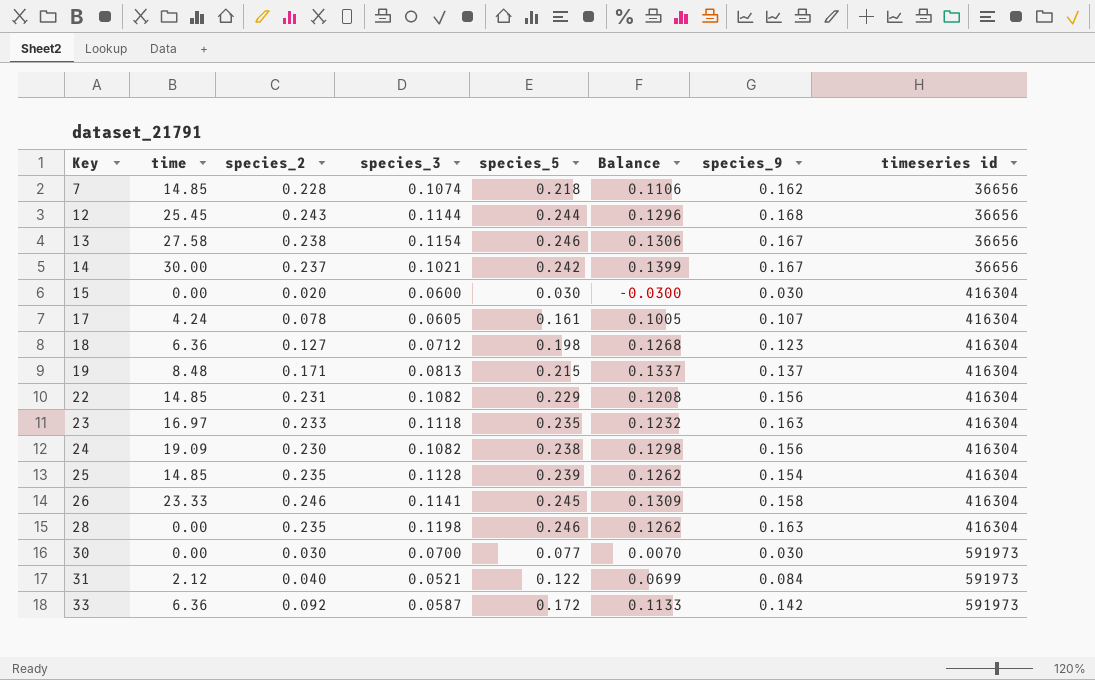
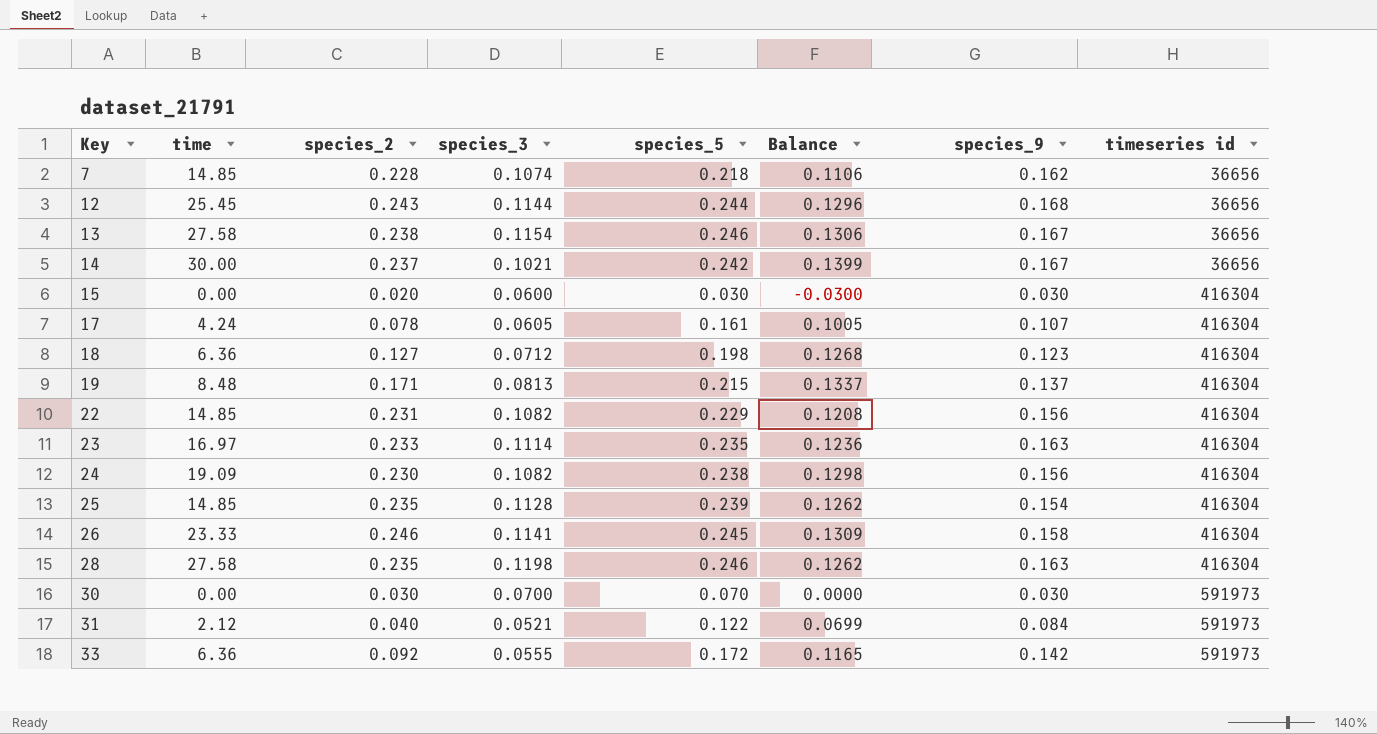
23 | species_3: 0.1118 -> 0.1114
23 | Balance: 0.1232 -> 0.1236
28 | time: 0.00 -> 27.58
30 | species_5: 0.077 -> 0.070
30 | Balance: 0.0070 -> 0.0000
33 | species_3: 0.0587 -> 0.0555
33 | Balance: 0.1133 -> 0.1165

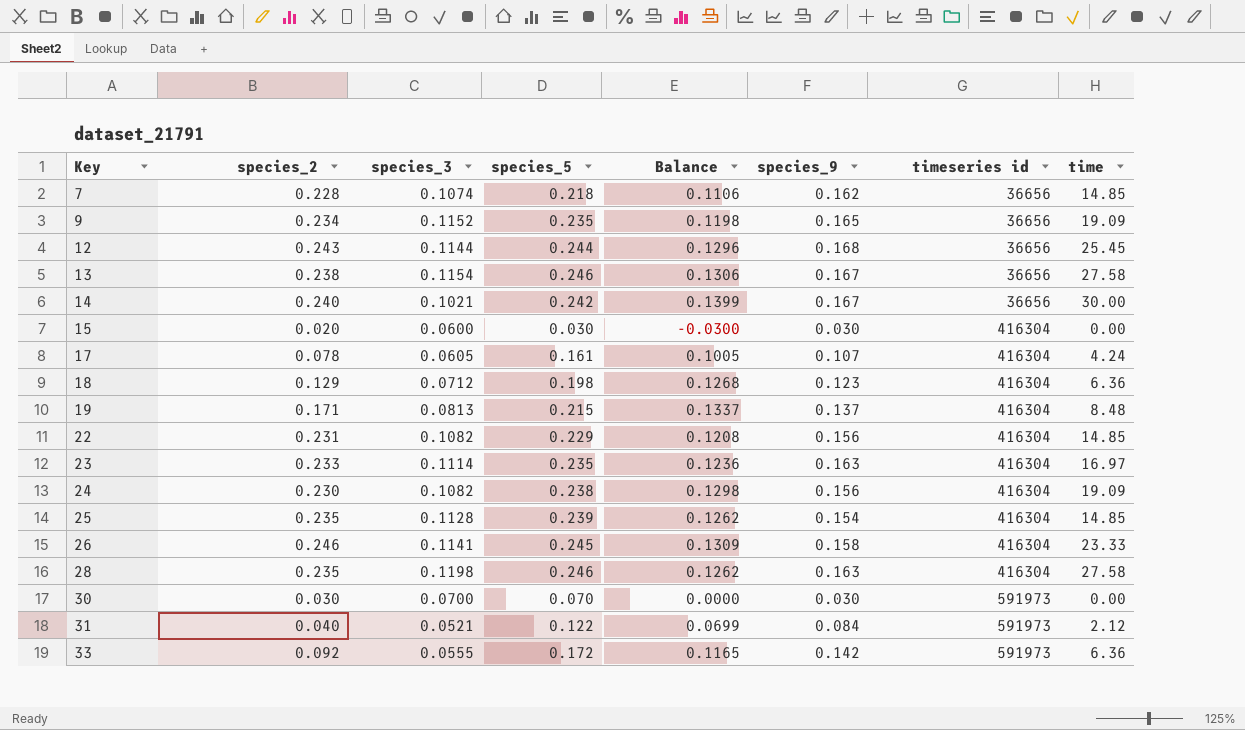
column time | position: 2 -> 8
row 9: none -> 0.234 | 0.1152 | 0.235 | 0.1198 | 0.165 | 36656 | 19.09
14 | species_2: 0.237 -> 0.240
18 | species_2: 0.127 -> 0.129

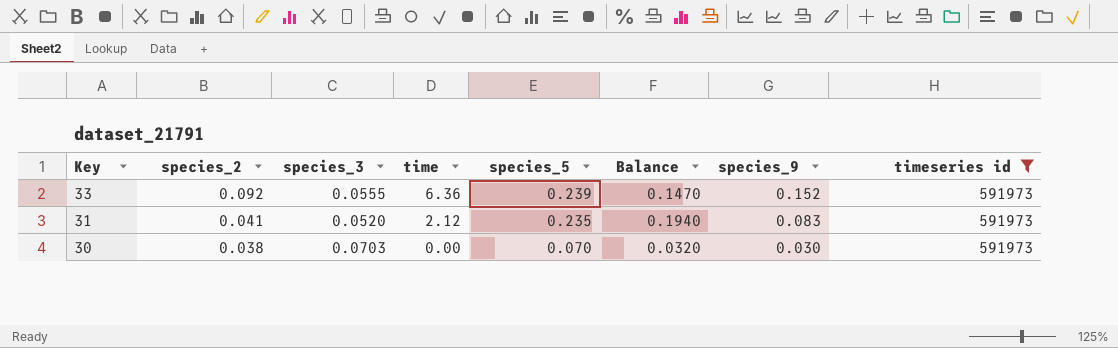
filter: none -> timeseries id = 591973
row order: Key ascending -> Key descending
column time | position: 8 -> 4
column Balance | formula: [species_5] - [species_3] -> [species_5] - [species_2]
33 | species_5: 0.172 -> 0.239
33 | species_9: 0.142 -> 0.152
31 | species_2: 0.040 -> 0.041
31 | species_3: 0.0521 -> 0.0520
31 | species_5: 0.122 -> 0.235
31 | species_9: 0.084 -> 0.083
30 | species_2: 0.030 -> 0.038
30 | species_3: 0.0700 -> 0.0703

